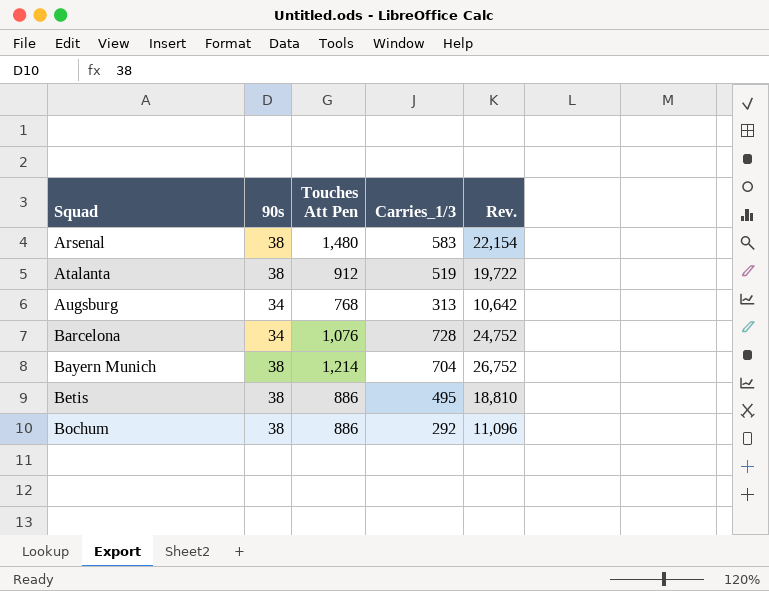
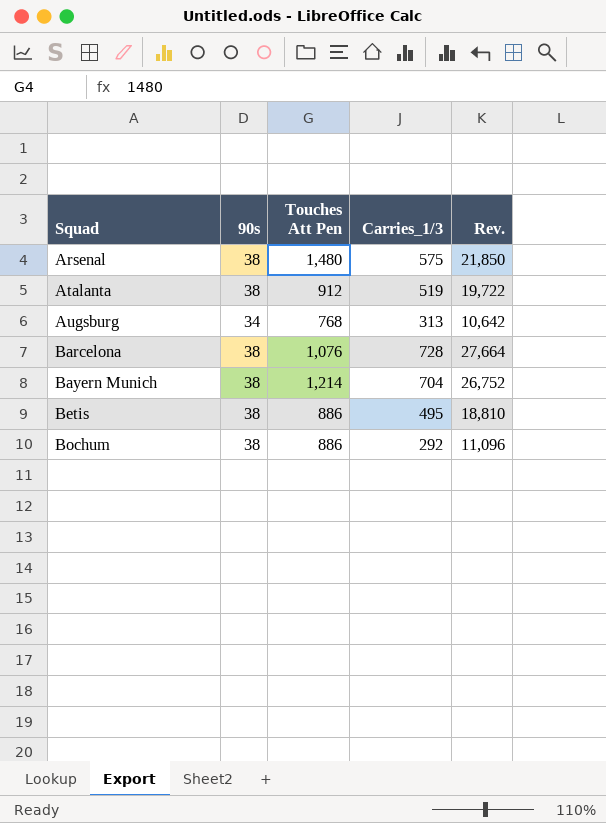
Arsenal | Carries_1/3: 583 -> 575
Arsenal | Rev.: 22,154 -> 21,850
Barcelona | 90s: 34 -> 38
Barcelona | Rev.: 24,752 -> 27,664

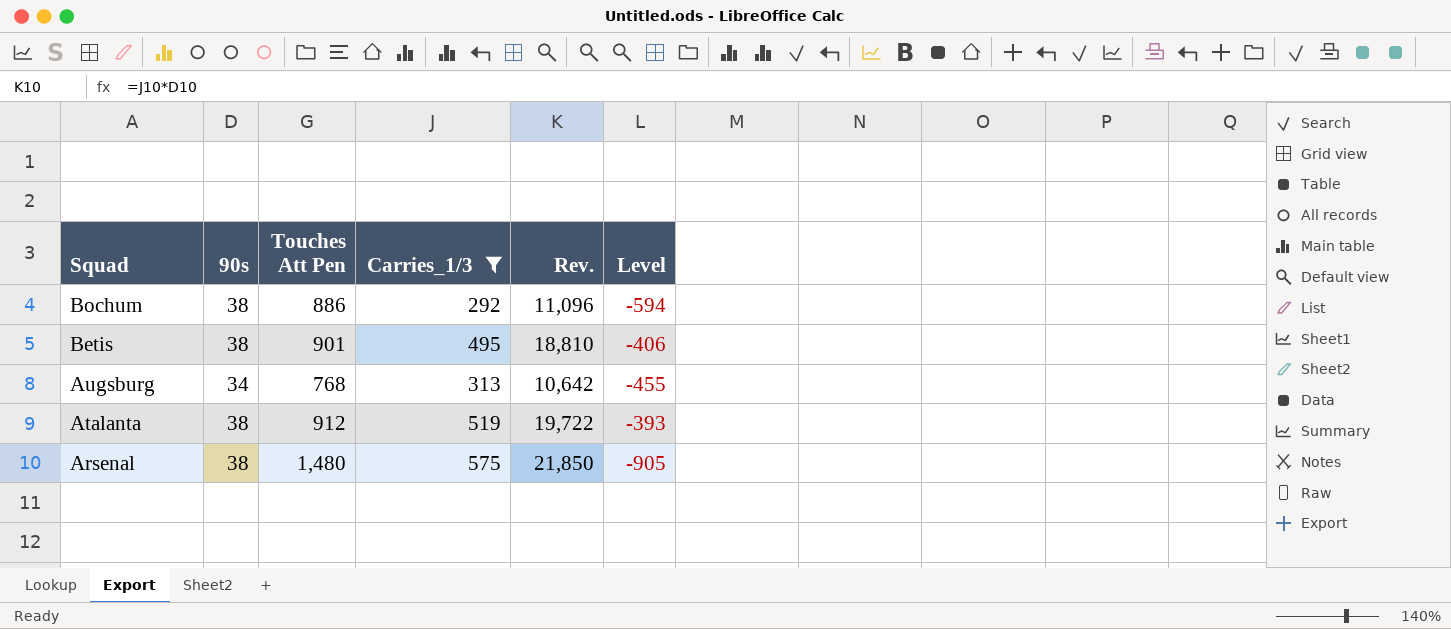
filter: none -> Carries_1/3 <= 575
row order: Squad ascending -> Squad descending
column Level | formula: none -> [Carries_1/3] - [Touches Att Pen]
Betis | Touches Att Pen: 886 -> 901

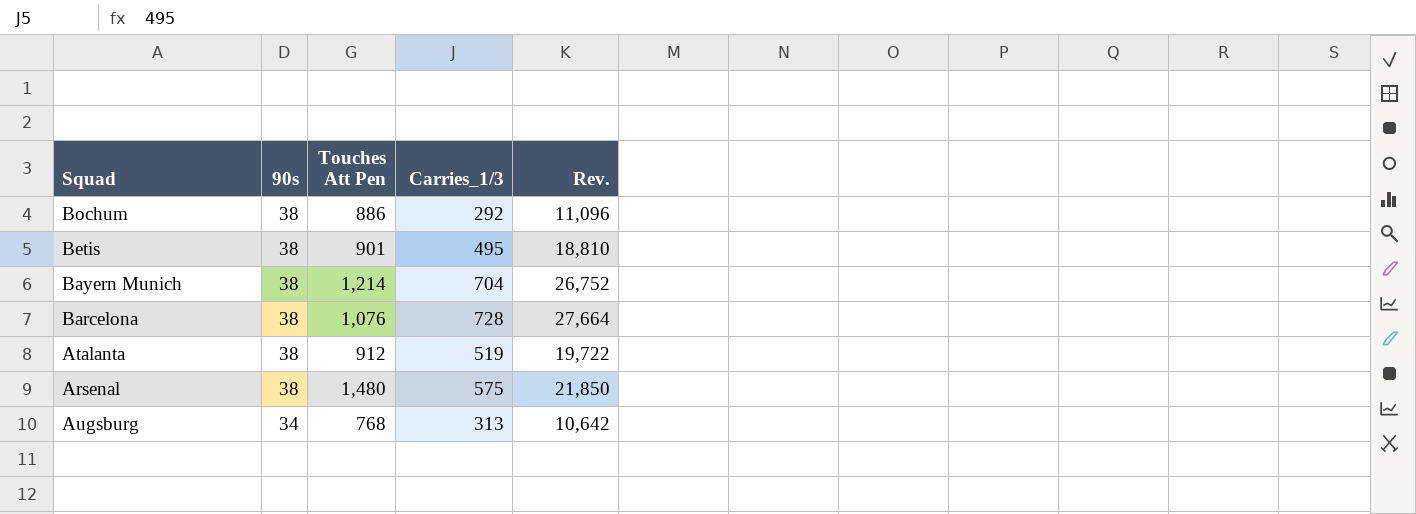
filter: Carries_1/3 <= 575 -> none
row order: Squad descending -> 90s descending
column Level | formula: [Carries_1/3] - [Touches Att Pen] -> none

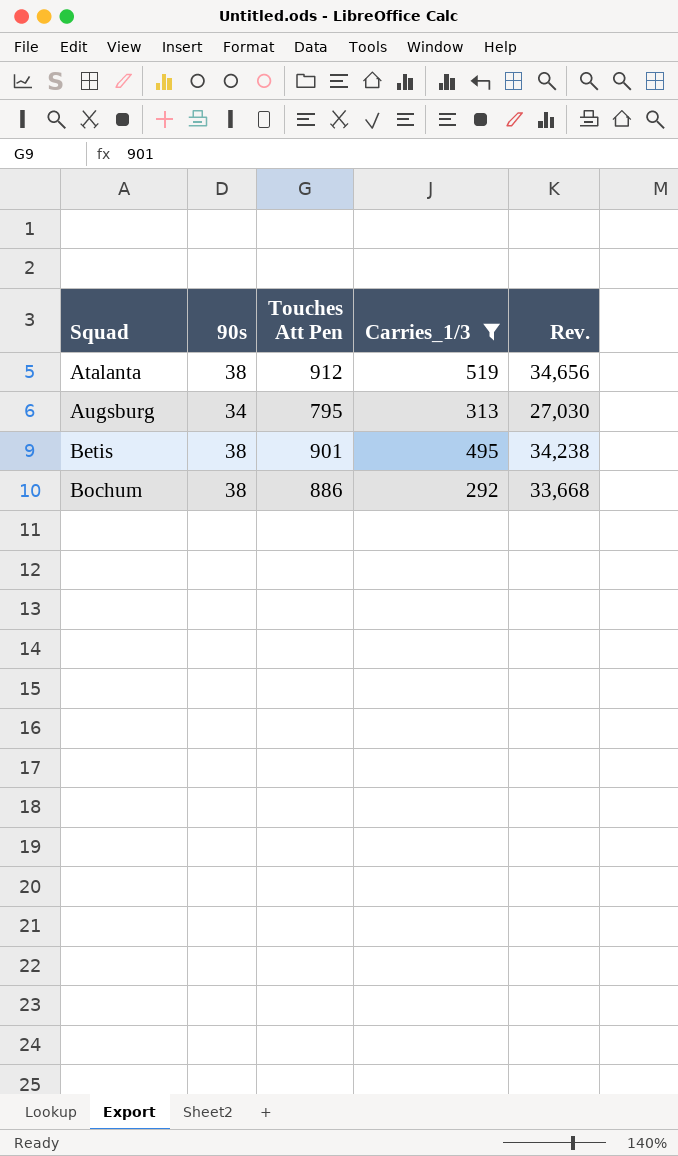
filter: none -> Carries_1/3 <= 519
row order: 90s descending -> Squad ascending
column Rev. | formula: [90s] * [Carries_1/3] -> [90s] * [Touches Att Pen]
Augsburg | Touches Att Pen: 768 -> 795

